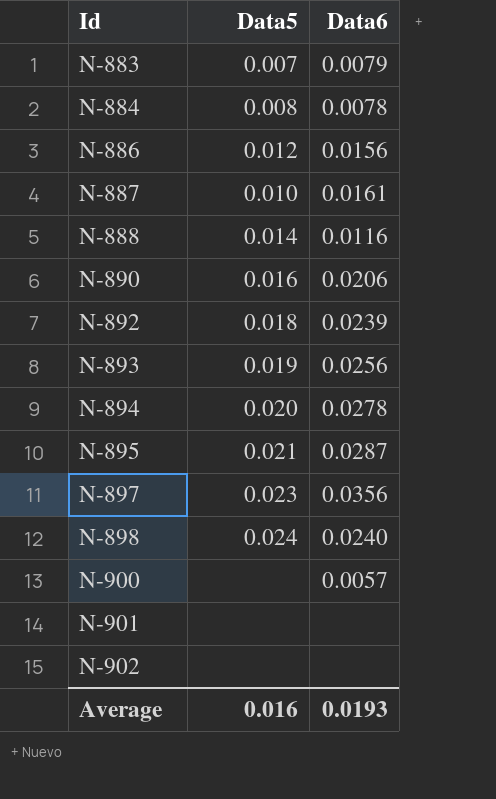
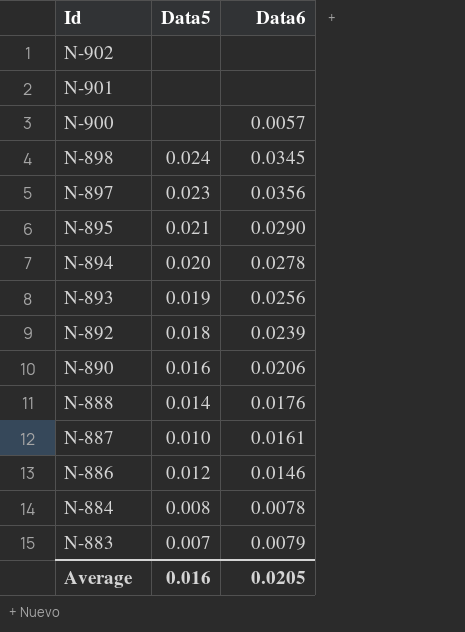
row order: Id ascending -> Id descending
N-898 | Data6: 0.0240 -> 0.0345
N-895 | Data6: 0.0287 -> 0.0290
N-888 | Data6: 0.0116 -> 0.0176
N-886 | Data6: 0.0156 -> 0.0146
Average | Data6: 0.0193 -> 0.0205

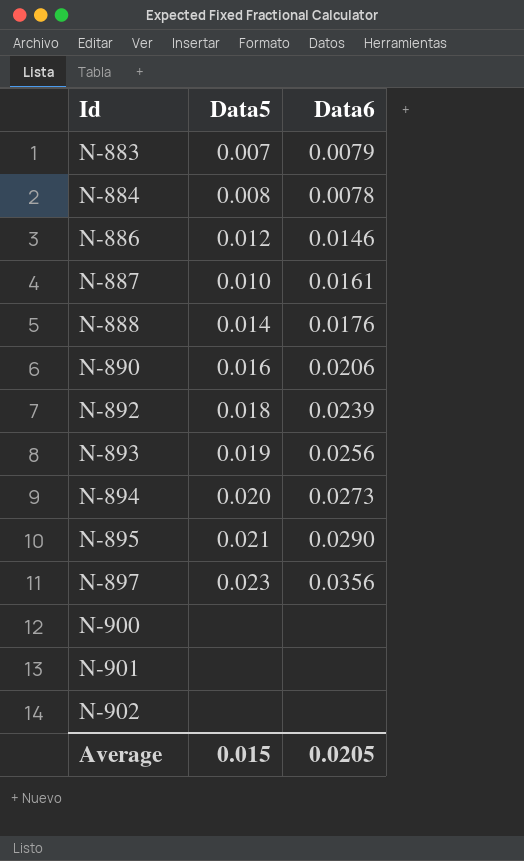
row order: Id descending -> Id ascending
row N-898: 0.024 | 0.0345 -> none
N-894 | Data6: 0.0278 -> 0.0273
N-900 | Data6: 0.0057 -> none
Average | Data5: 0.016 -> 0.015

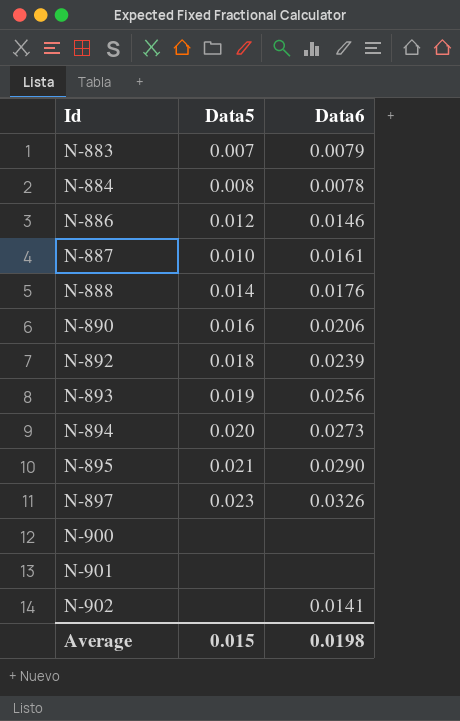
N-897 | Data6: 0.0356 -> 0.0326
N-902 | Data6: none -> 0.0141
Average | Data6: 0.0205 -> 0.0198

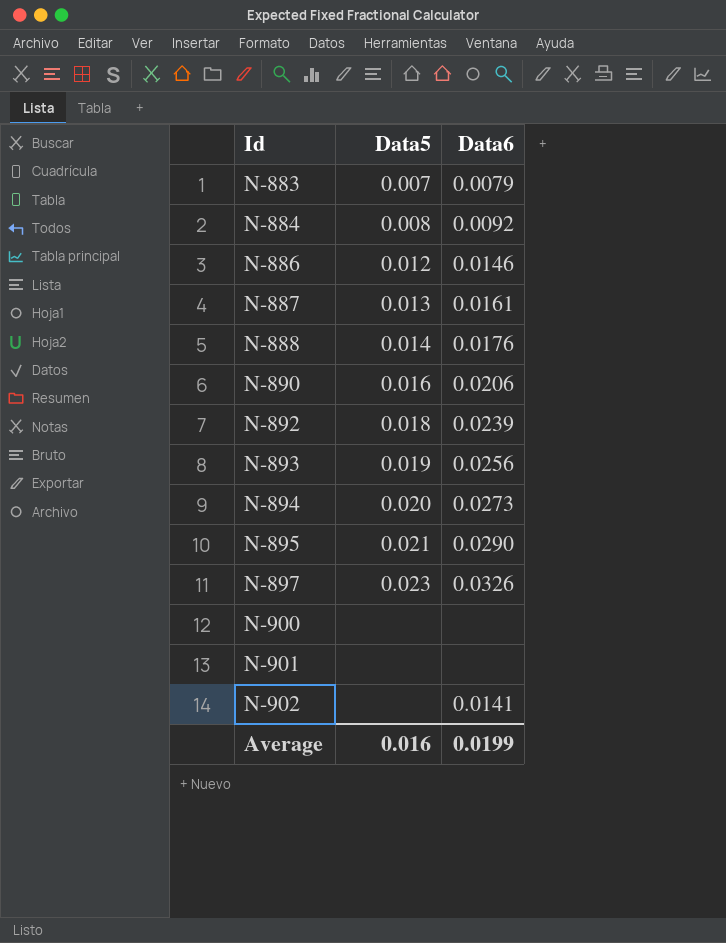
N-884 | Data6: 0.0078 -> 0.0092
N-887 | Data5: 0.010 -> 0.013
Average | Data5: 0.015 -> 0.016
Average | Data6: 0.0198 -> 0.0199

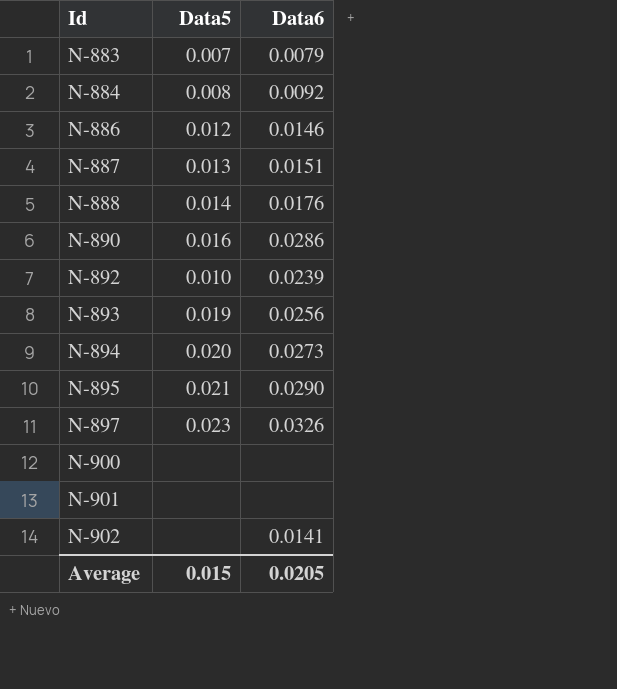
N-887 | Data6: 0.0161 -> 0.0151
N-890 | Data6: 0.0206 -> 0.0286
N-892 | Data5: 0.018 -> 0.010
Average | Data5: 0.016 -> 0.015
Average | Data6: 0.0199 -> 0.0205

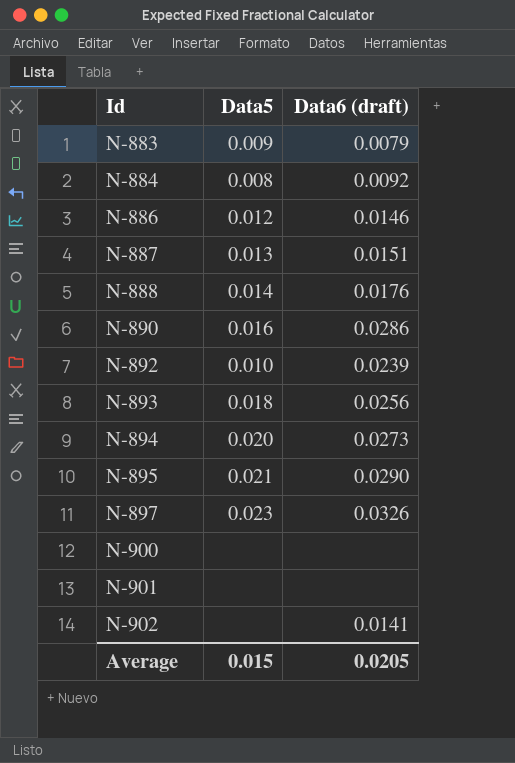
column name: Data6 -> Data6 (draft)
N-883 | Data5: 0.007 -> 0.009
N-893 | Data5: 0.019 -> 0.018

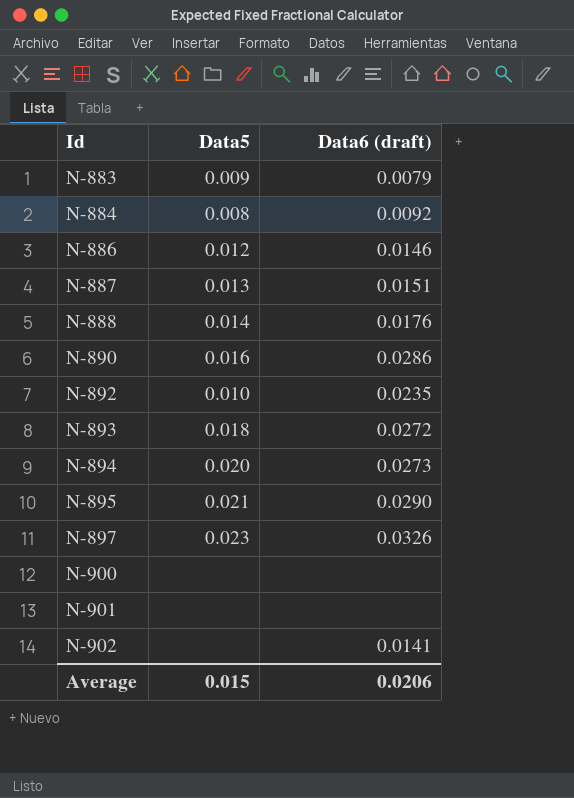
N-892 | Data6 (draft): 0.0239 -> 0.0235
N-893 | Data6 (draft): 0.0256 -> 0.0272
Average | Data6 (draft): 0.0205 -> 0.0206

